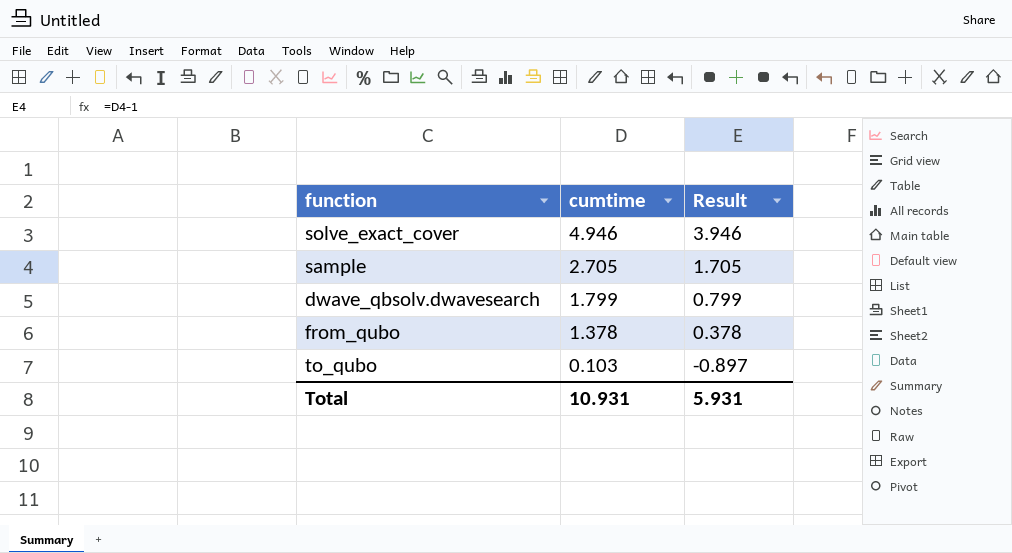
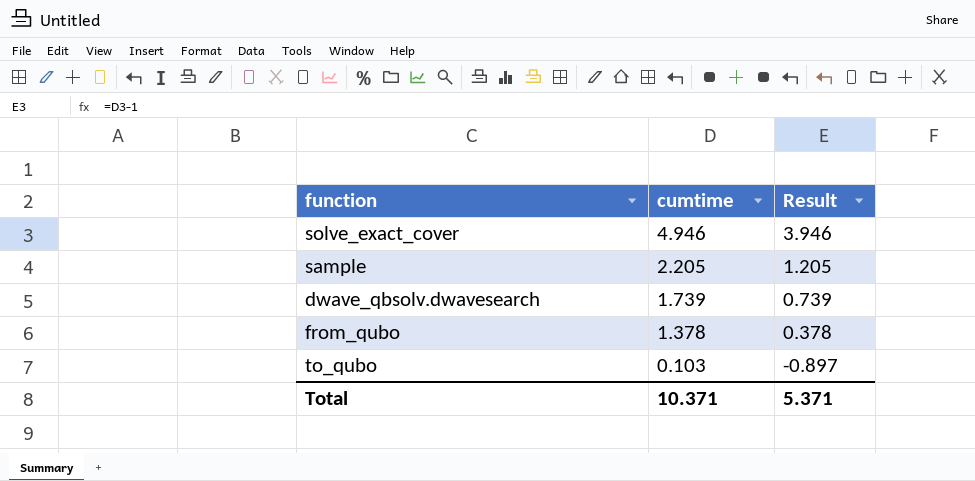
sample | cumtime: 2.705 -> 2.205
sample | Result: 1.705 -> 1.205
dwave_qbsolv.dwavesearch | cumtime: 1.799 -> 1.739
dwave_qbsolv.dwavesearch | Result: 0.799 -> 0.739
Total | cumtime: 10.931 -> 10.371
Total | Result: 5.931 -> 5.371

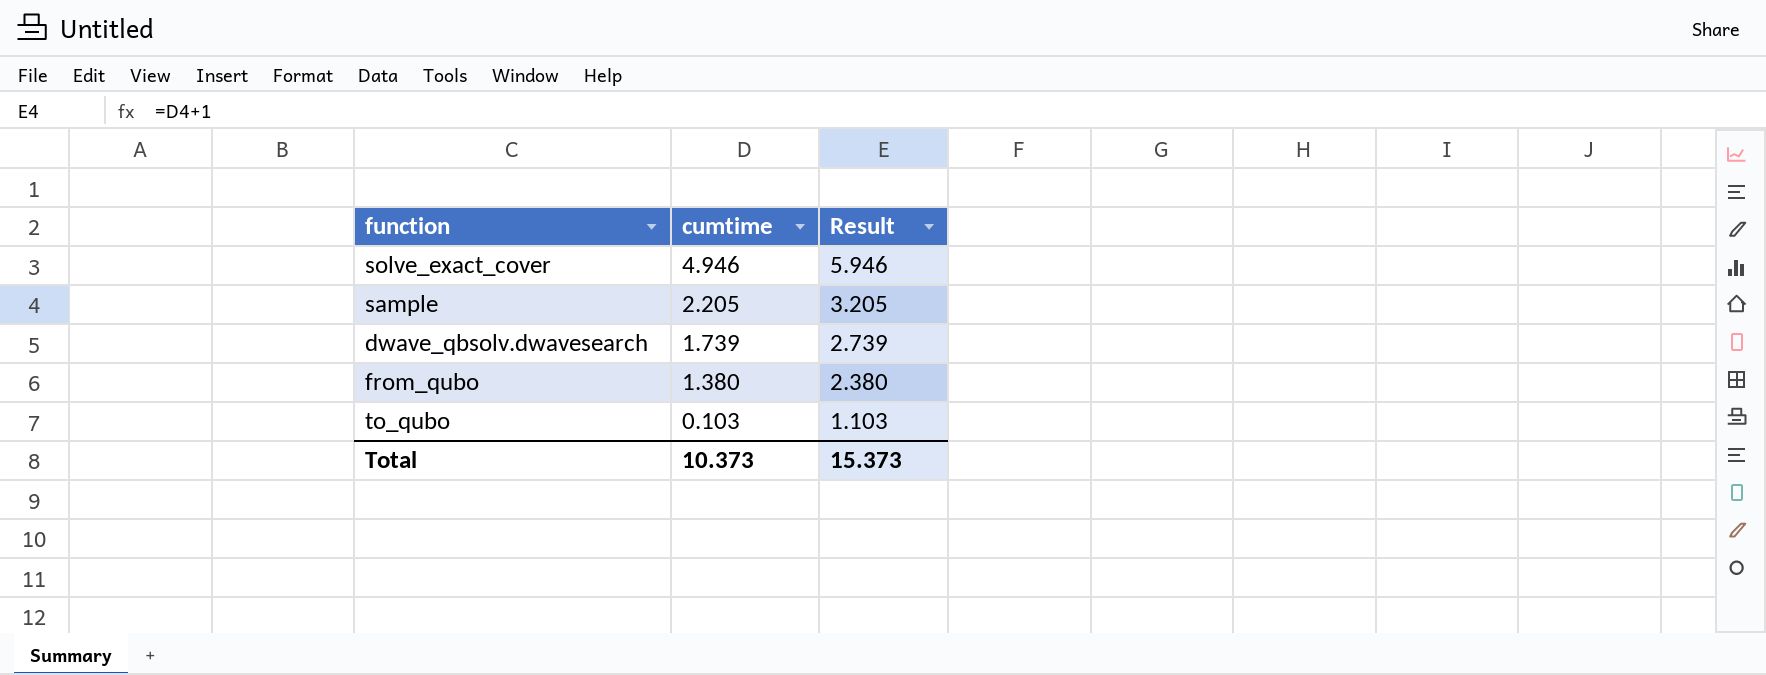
column Result | formula: [cumtime] - 1 -> [cumtime] + 1
from_qubo | cumtime: 1.378 -> 1.380
Total | cumtime: 10.371 -> 10.373
Total | Result: 5.371 -> 15.373

